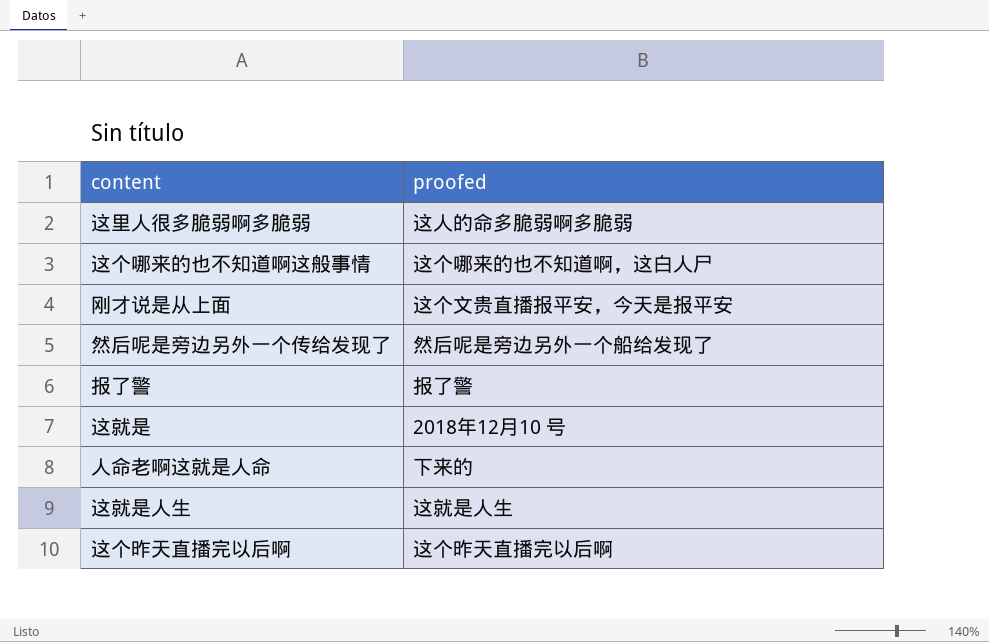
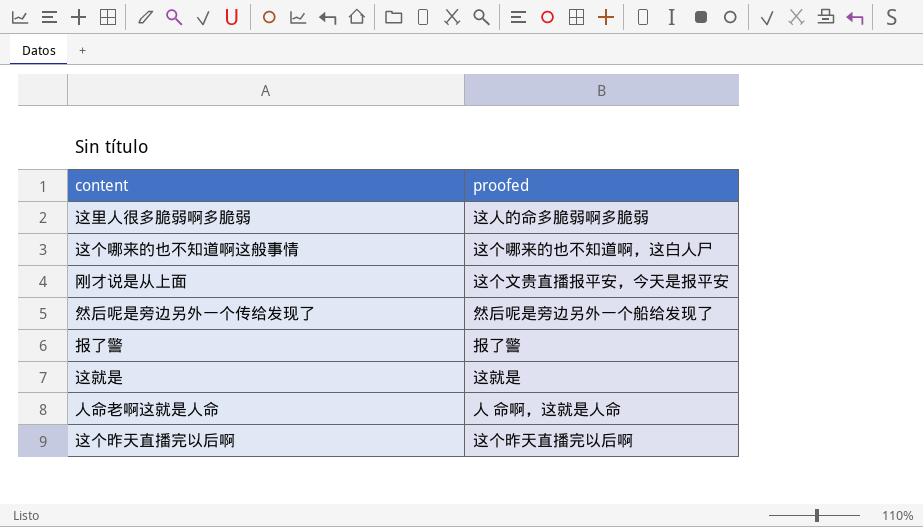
row 这就是人生: 这就是人生 -> none
这就是 | proofed: 2018年12月10 号 -> 这就是
人命老啊这就是人命 | proofed: 下来的 -> 人 命啊，这就是人命

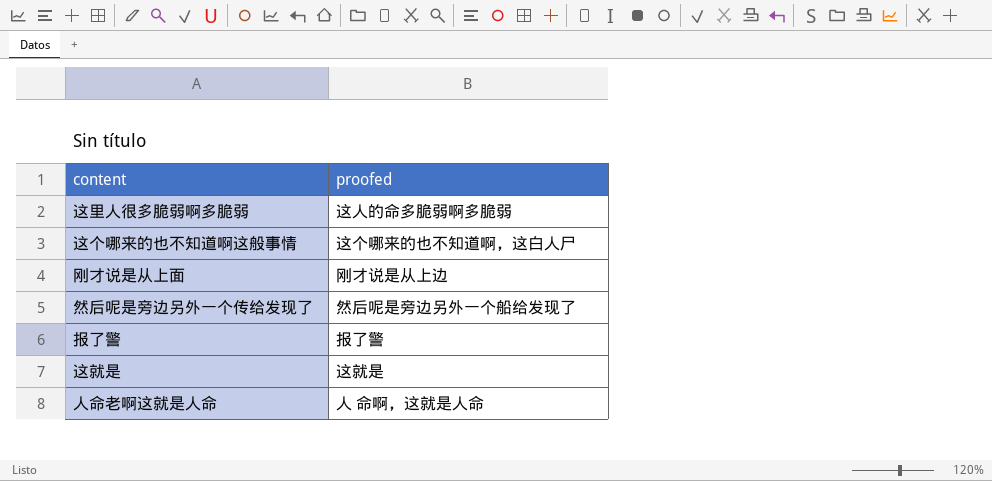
row 这个昨天直播完以后啊: 这个昨天直播完以后啊 -> none
刚才说是从上面 | proofed: 这个文贵直播报平安，今天是报平安 -> 刚才说是从上边

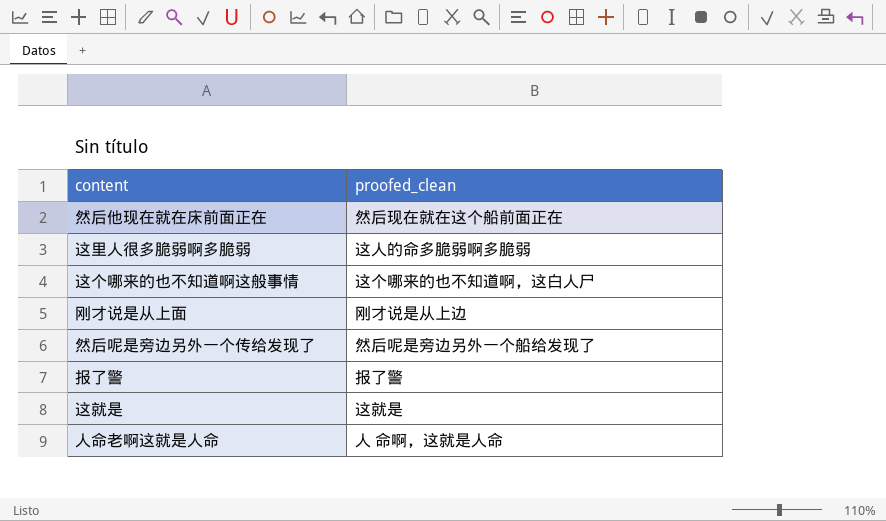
column name: proofed -> proofed_clean
row 然后他现在就在床前面正在: none -> 然后现在就在这个船前面正在

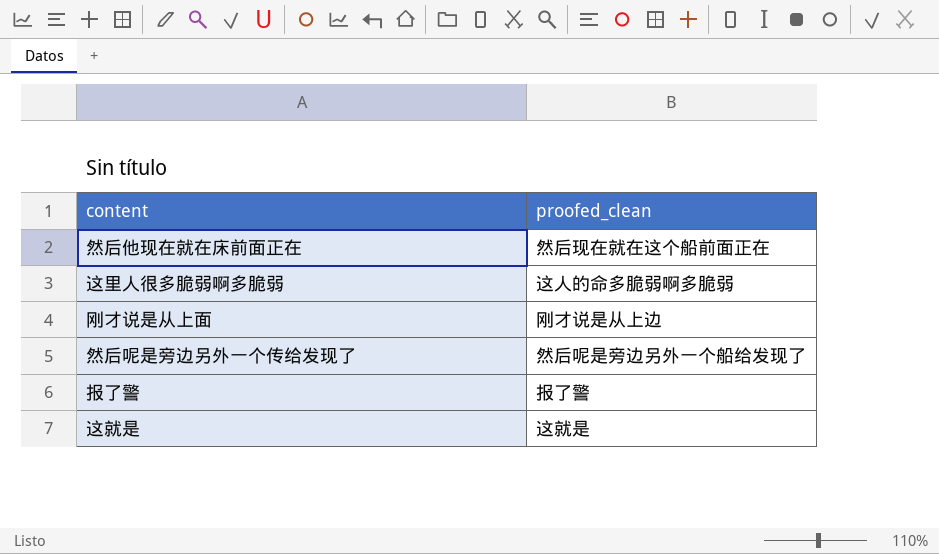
row 这个哪来的也不知道啊这般事情: 这个哪来的也不知道啊，这白人尸 -> none
row 人命老啊这就是人命: 人 命啊，这就是人命 -> none

